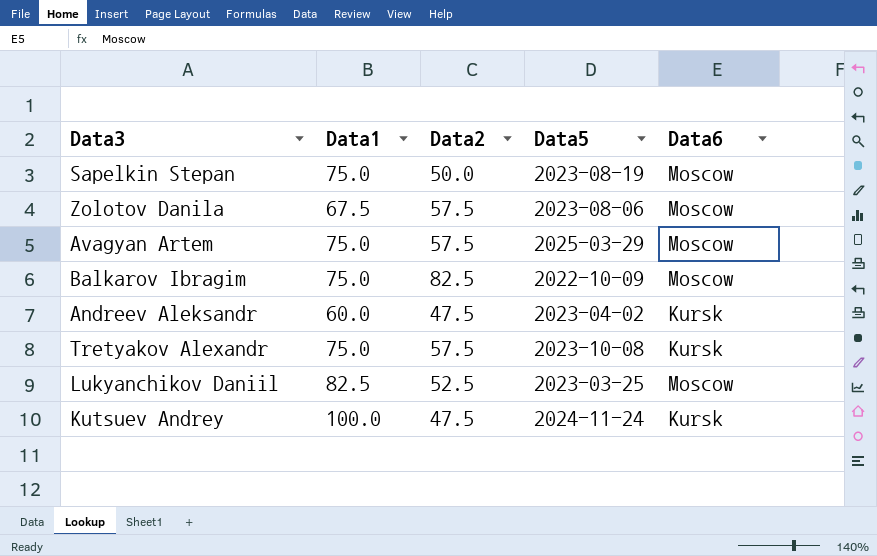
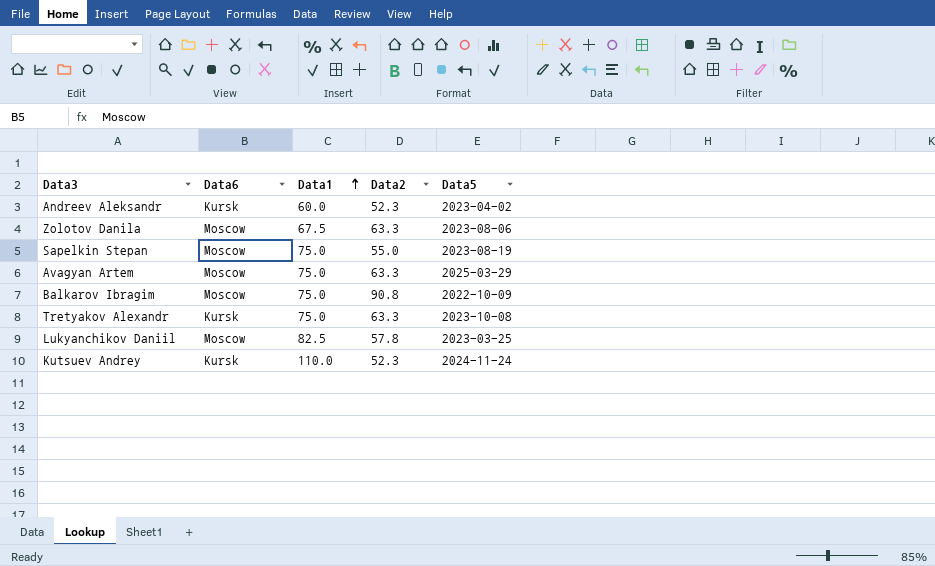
row order: none -> Data1 ascending
column Data6 | position: 5 -> 2
Andreev Aleksandr | Data2: 47.5 -> 52.3
Zolotov Danila | Data2: 57.5 -> 63.3
Sapelkin Stepan | Data2: 50.0 -> 55.0
Avagyan Artem | Data2: 57.5 -> 63.3
Balkarov Ibragim | Data2: 82.5 -> 90.8
Tretyakov Alexandr | Data2: 57.5 -> 63.3
Lukyanchikov Daniil | Data2: 52.5 -> 57.8
Kutsuev Andrey | Data1: 100.0 -> 110.0
Kutsuev Andrey | Data2: 47.5 -> 52.3

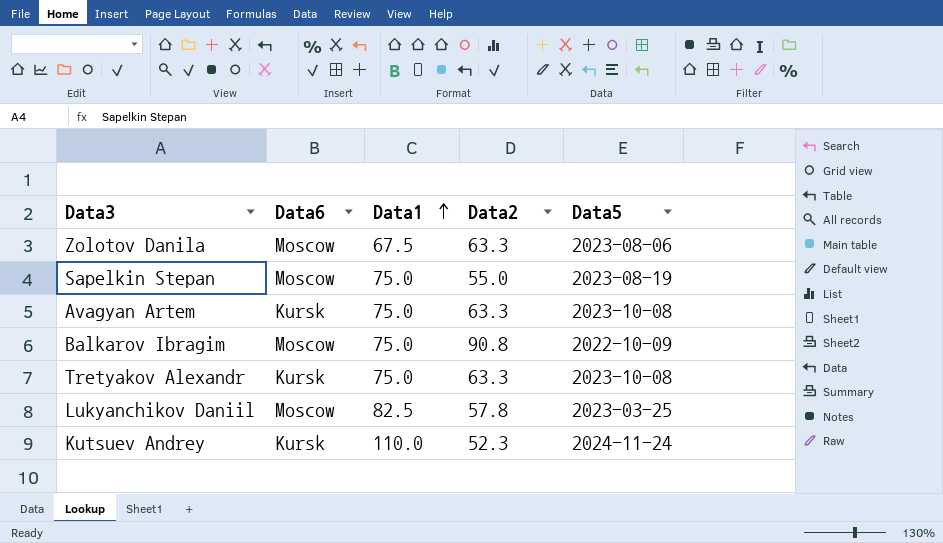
row Andreev Aleksandr: Kursk | 60.0 | 52.3 | 2023-04-02 -> none
Avagyan Artem | Data6: Moscow -> Kursk
Avagyan Artem | Data5: 2025-03-29 -> 2023-10-08

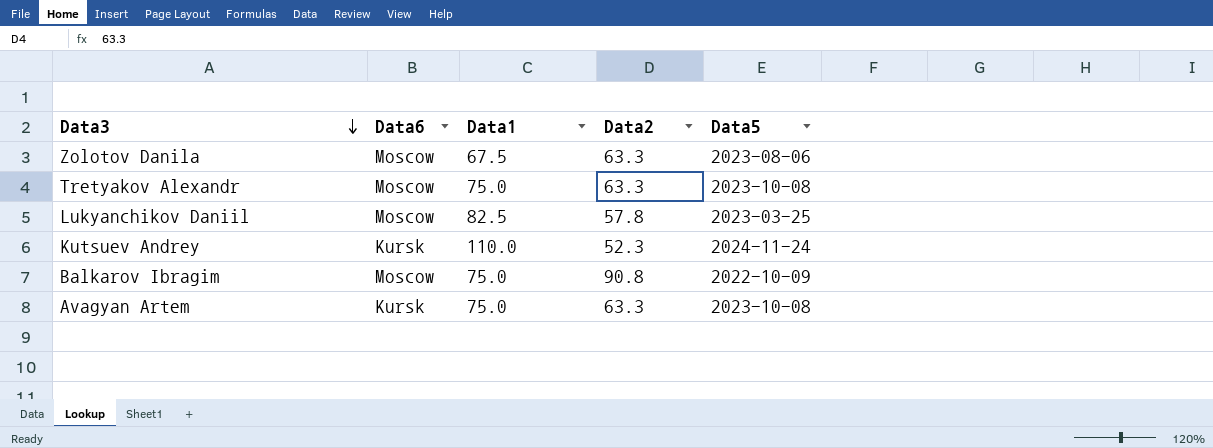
row order: Data1 ascending -> Data3 descending
row Sapelkin Stepan: Moscow | 75.0 | 55.0 | 2023-08-19 -> none
Tretyakov Alexandr | Data6: Kursk -> Moscow

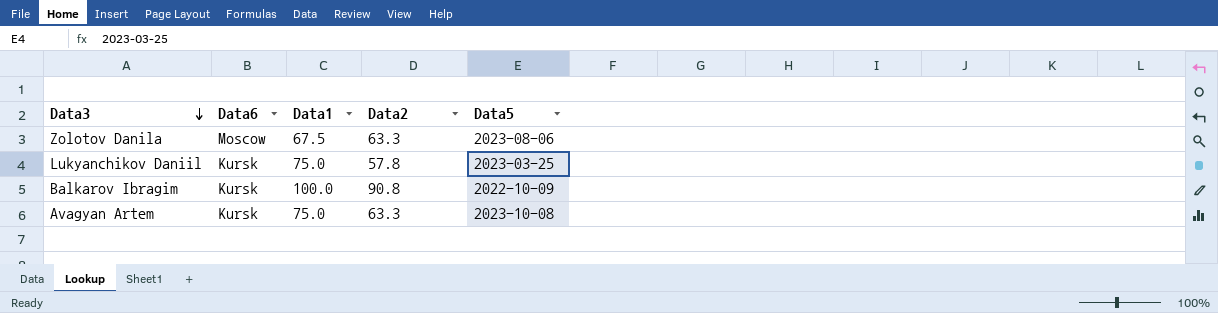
row Tretyakov Alexandr: Moscow | 75.0 | 63.3 | 2023-10-08 -> none
row Kutsuev Andrey: Kursk | 110.0 | 52.3 | 2024-11-24 -> none
Lukyanchikov Daniil | Data6: Moscow -> Kursk
Lukyanchikov Daniil | Data1: 82.5 -> 75.0
Balkarov Ibragim | Data6: Moscow -> Kursk
Balkarov Ibragim | Data1: 75.0 -> 100.0

